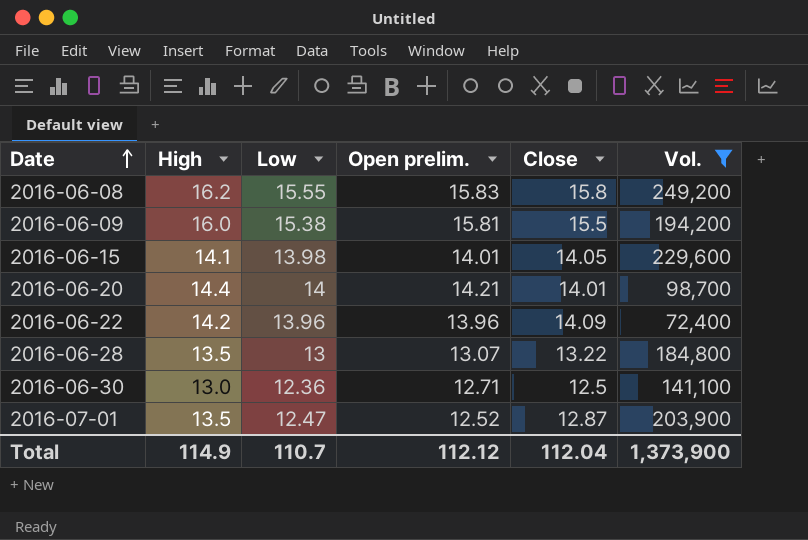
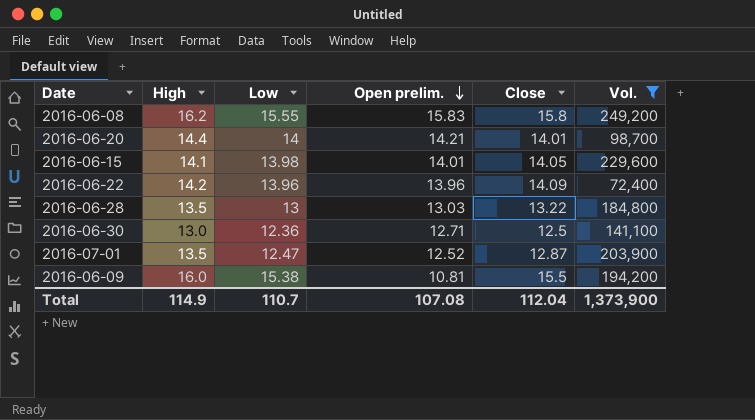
row order: Date ascending -> Open prelim. descending
2016-06-28 | Open prelim.: 13.07 -> 13.03
2016-06-09 | Open prelim.: 15.81 -> 10.81
Total | Open prelim.: 112.12 -> 107.08

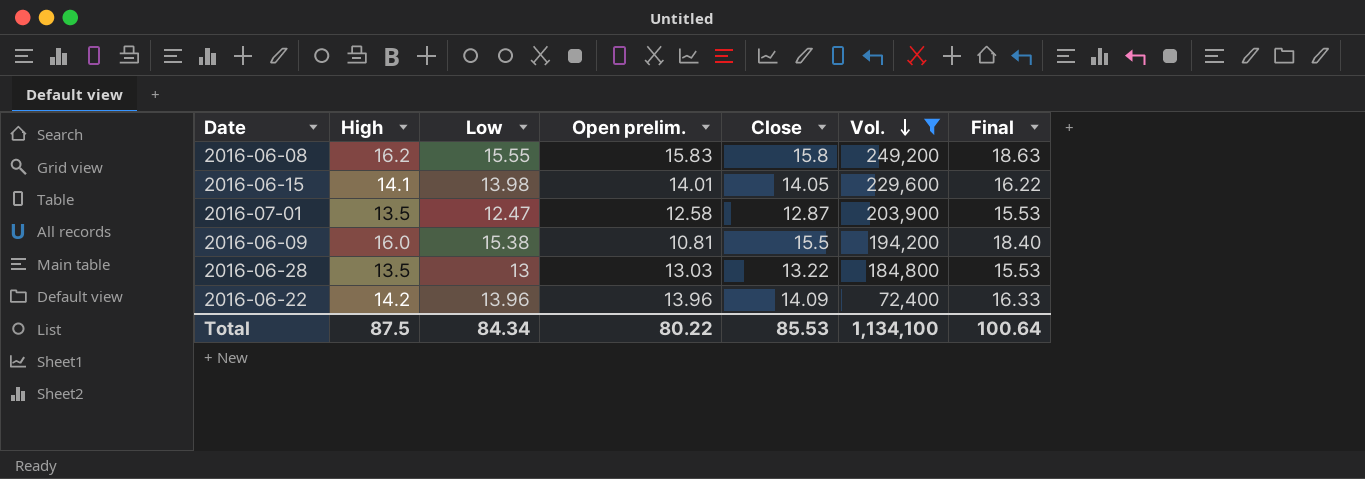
row order: Open prelim. descending -> Vol. descending
column Final | formula: none -> [High] * 1.15
row 2016-06-20: 14.4 | 14 | 14.21 | 14.01 | 98,700 -> none
row 2016-06-30: 13.0 | 12.36 | 12.71 | 12.5 | 141,100 -> none
2016-07-01 | Open prelim.: 12.52 -> 12.58
Total | High: 114.9 -> 87.5
Total | Low: 110.7 -> 84.34
Total | Open prelim.: 107.08 -> 80.22
Total | Close: 112.04 -> 85.53
Total | Vol.: 1,373,900 -> 1,134,100

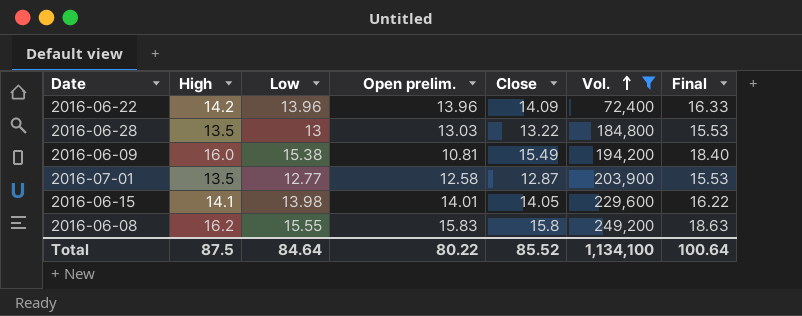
row order: Vol. descending -> Vol. ascending
2016-06-09 | Close: 15.5 -> 15.49
2016-07-01 | Low: 12.47 -> 12.77
Total | Low: 84.34 -> 84.64
Total | Close: 85.53 -> 85.52

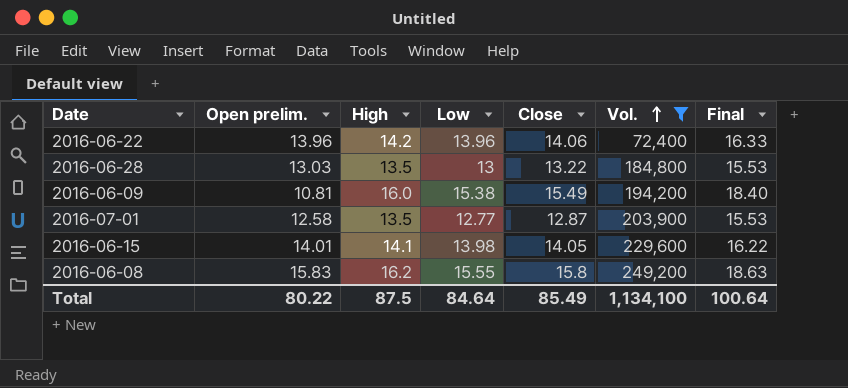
column Open prelim. | position: 4 -> 2
2016-06-22 | Close: 14.09 -> 14.06
Total | Close: 85.52 -> 85.49

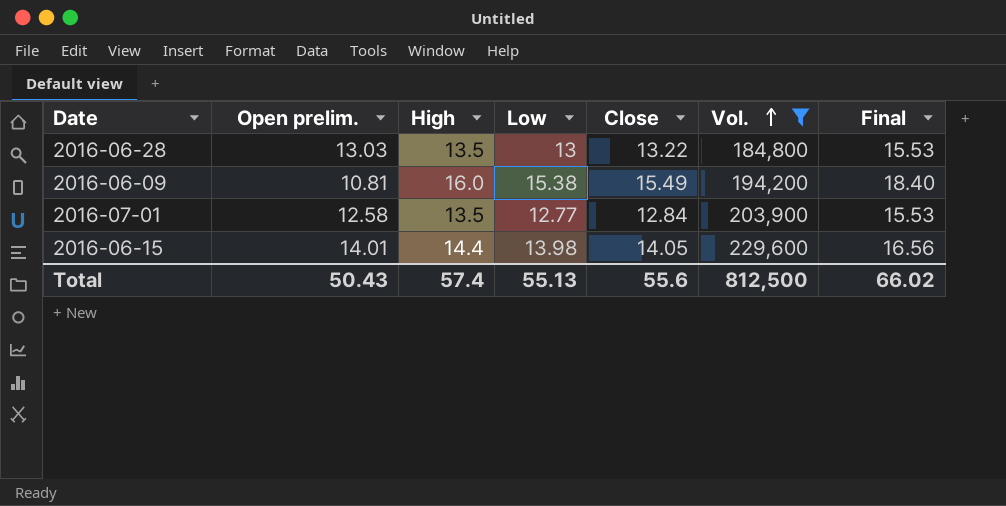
row 2016-06-22: 13.96 | 14.2 | 13.96 | 14.06 | 72,400 | 16.33 -> none
row 2016-06-08: 15.83 | 16.2 | 15.55 | 15.8 | 249,200 | 18.63 -> none
2016-07-01 | Close: 12.87 -> 12.84
2016-06-15 | High: 14.1 -> 14.4
2016-06-15 | Final: 16.22 -> 16.56
Total | Open prelim.: 80.22 -> 50.43
Total | High: 87.5 -> 57.4
Total | Low: 84.64 -> 55.13
Total | Close: 85.49 -> 55.6
Total | Vol.: 1,134,100 -> 812,500
Total | Final: 100.64 -> 66.02

